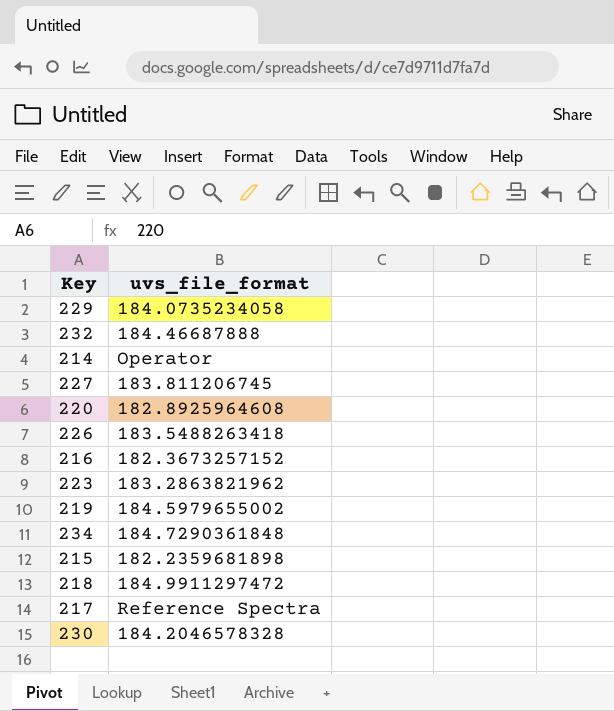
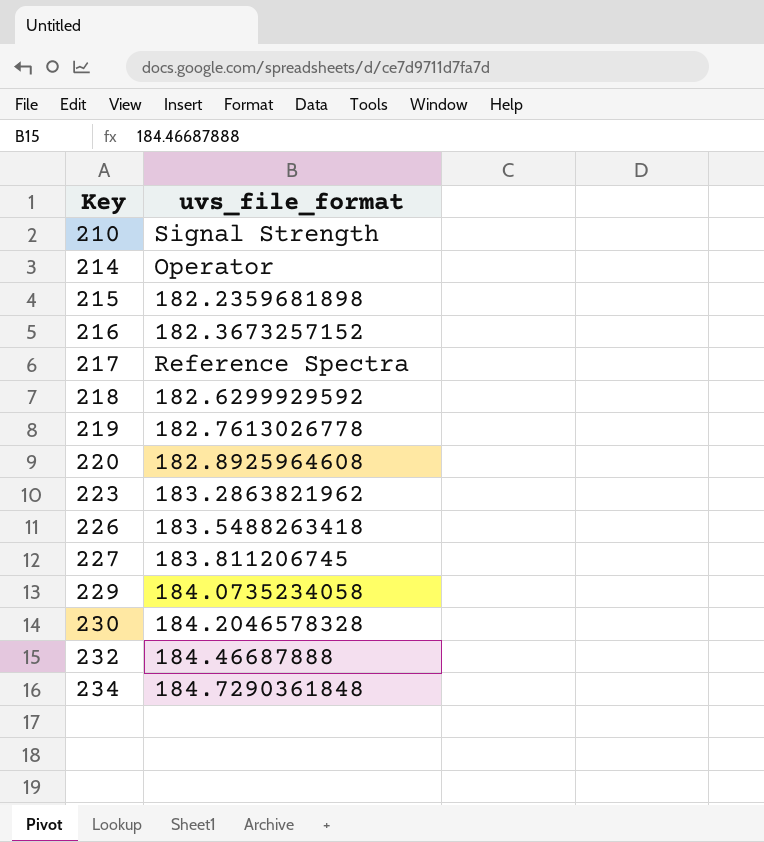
row order: none -> Key ascending
row 210: none -> Signal Strength
218 | uvs_file_format: 184.9911297472 -> 182.6299929592
219 | uvs_file_format: 184.5979655002 -> 182.7613026778

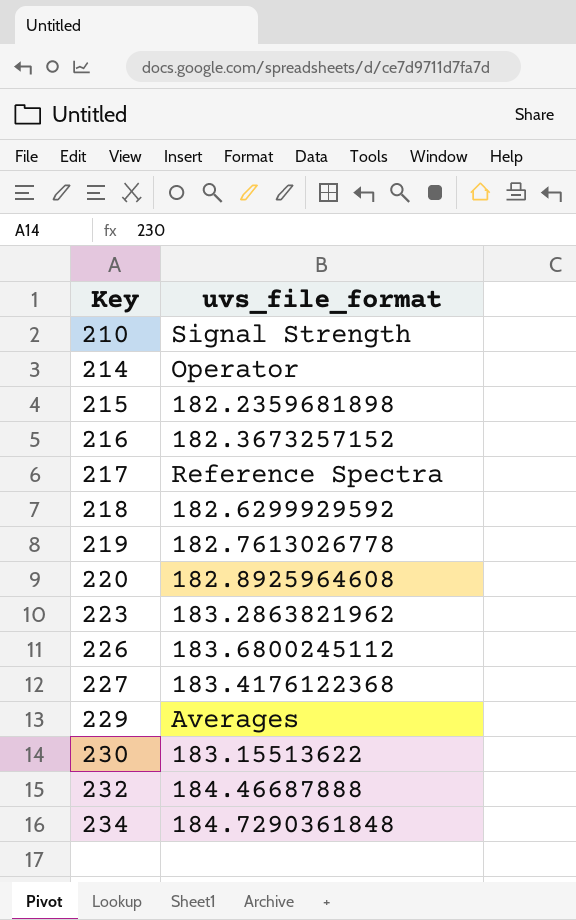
226 | uvs_file_format: 183.5488263418 -> 183.6800245112
227 | uvs_file_format: 183.811206745 -> 183.4176122368
229 | uvs_file_format: 184.0735234058 -> Averages
230 | uvs_file_format: 184.2046578328 -> 183.15513622

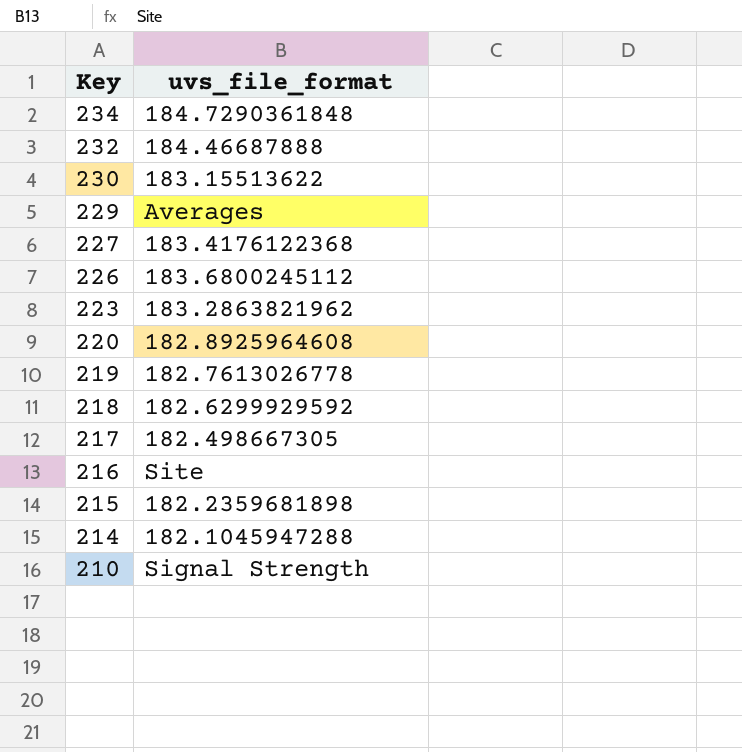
row order: Key ascending -> Key descending
217 | uvs_file_format: Reference Spectra -> 182.498667305
216 | uvs_file_format: 182.3673257152 -> Site
214 | uvs_file_format: Operator -> 182.1045947288

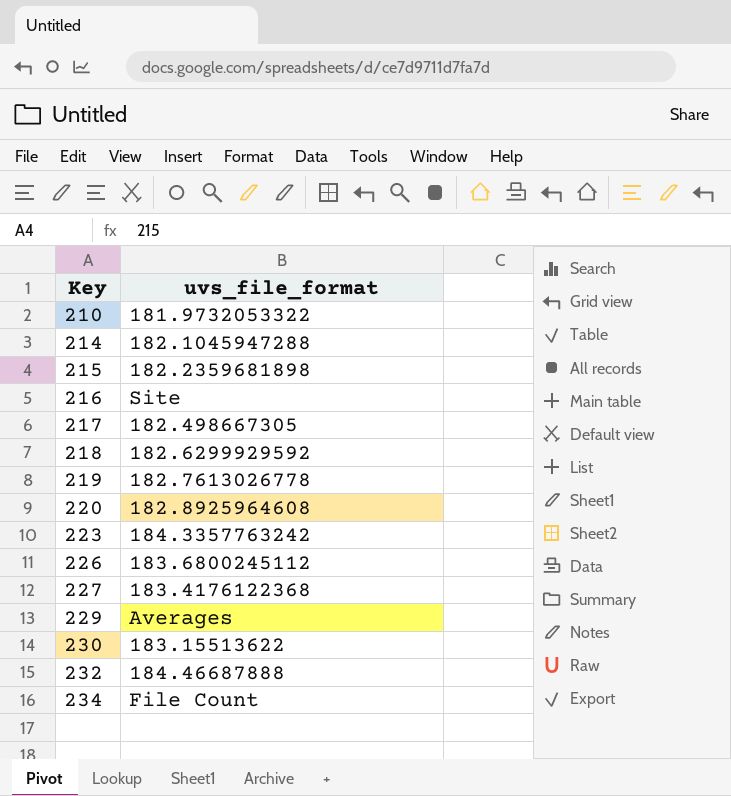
row order: Key descending -> Key ascending
210 | uvs_file_format: Signal Strength -> 181.9732053322
223 | uvs_file_format: 183.2863821962 -> 184.3357763242
234 | uvs_file_format: 184.7290361848 -> File Count

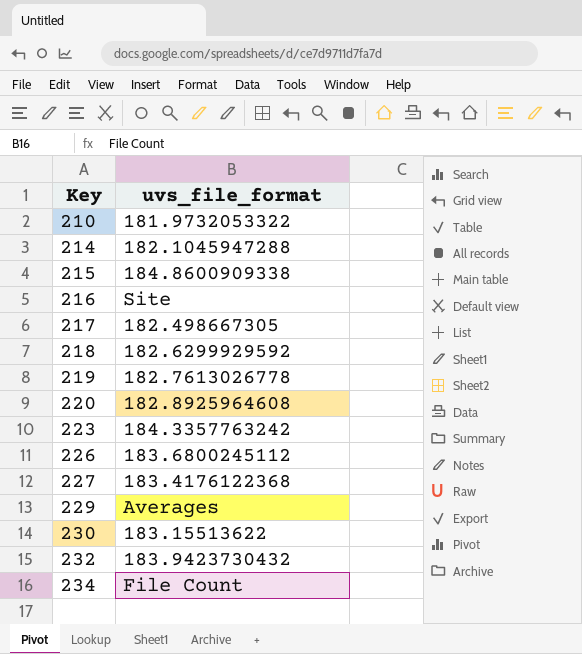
215 | uvs_file_format: 182.2359681898 -> 184.8600909338
232 | uvs_file_format: 184.46687888 -> 183.9423730432

